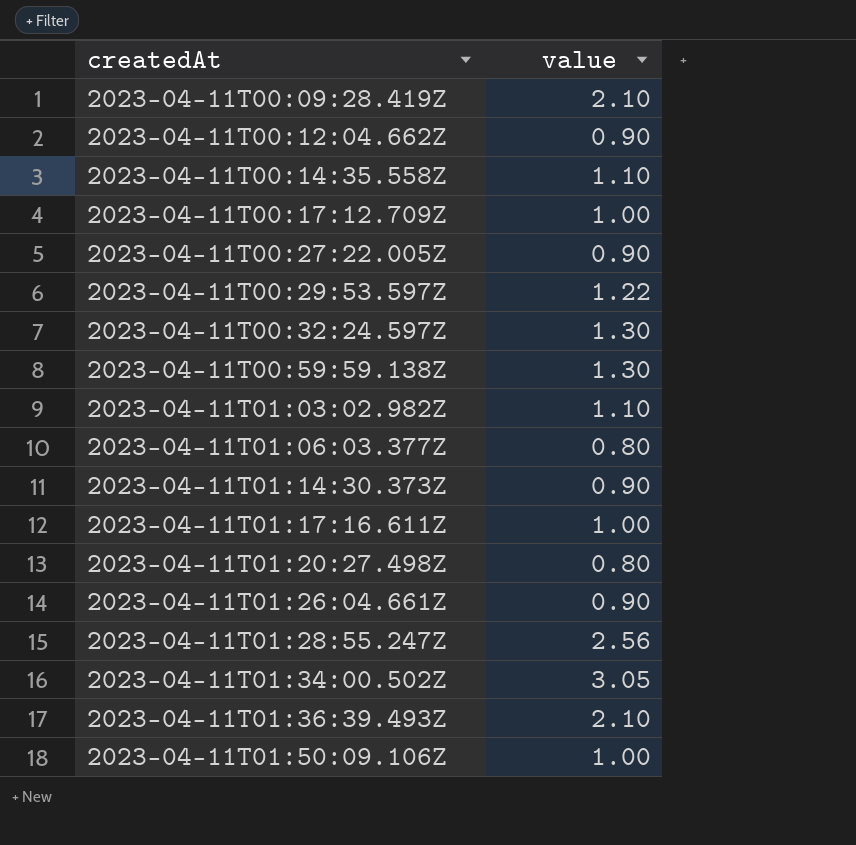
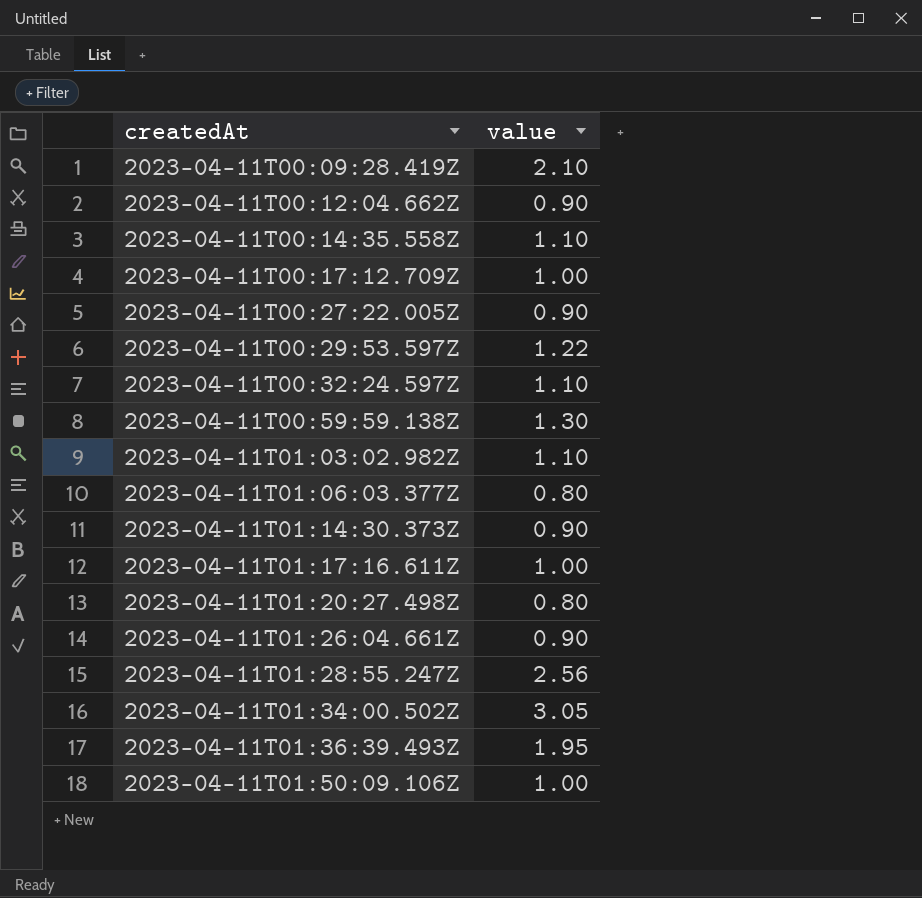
2023-04-11T00:32:24.597Z | value: 1.30 -> 1.10
2023-04-11T01:36:39.493Z | value: 2.10 -> 1.95

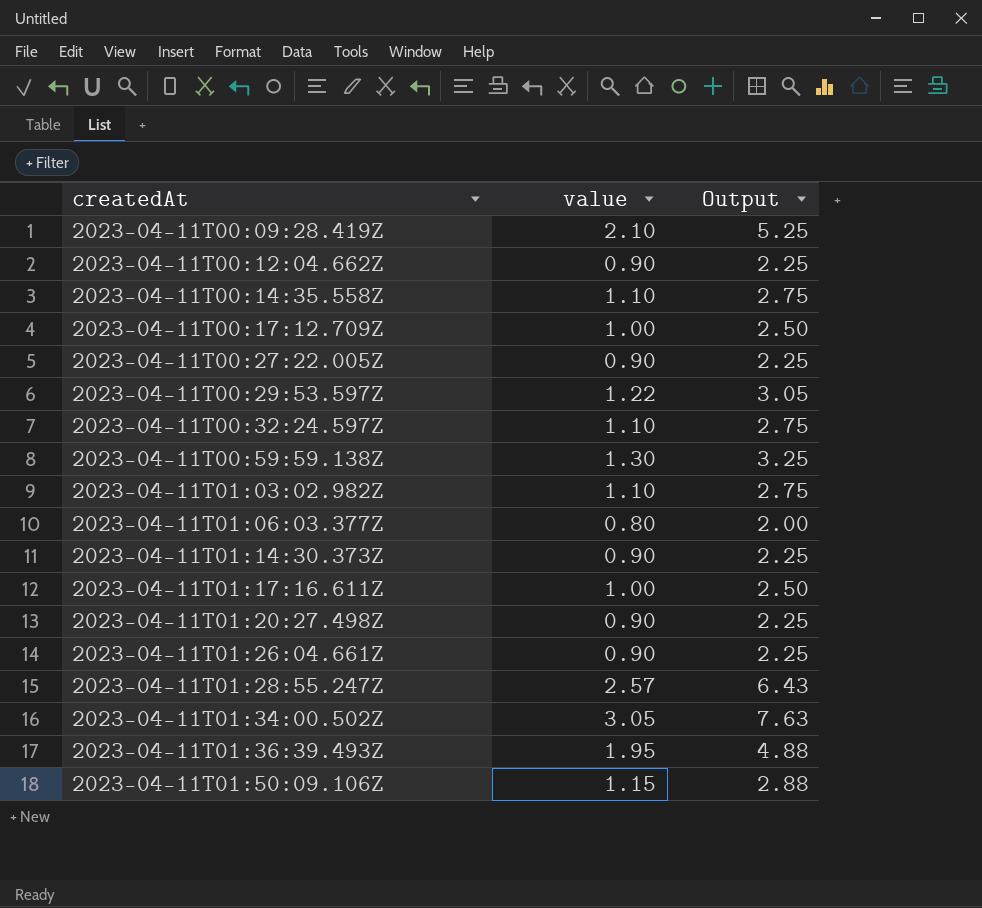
column Output | formula: none -> [value] * 2.5
2023-04-11T01:20:27.498Z | value: 0.80 -> 0.90
2023-04-11T01:28:55.247Z | value: 2.56 -> 2.57
2023-04-11T01:50:09.106Z | value: 1.00 -> 1.15

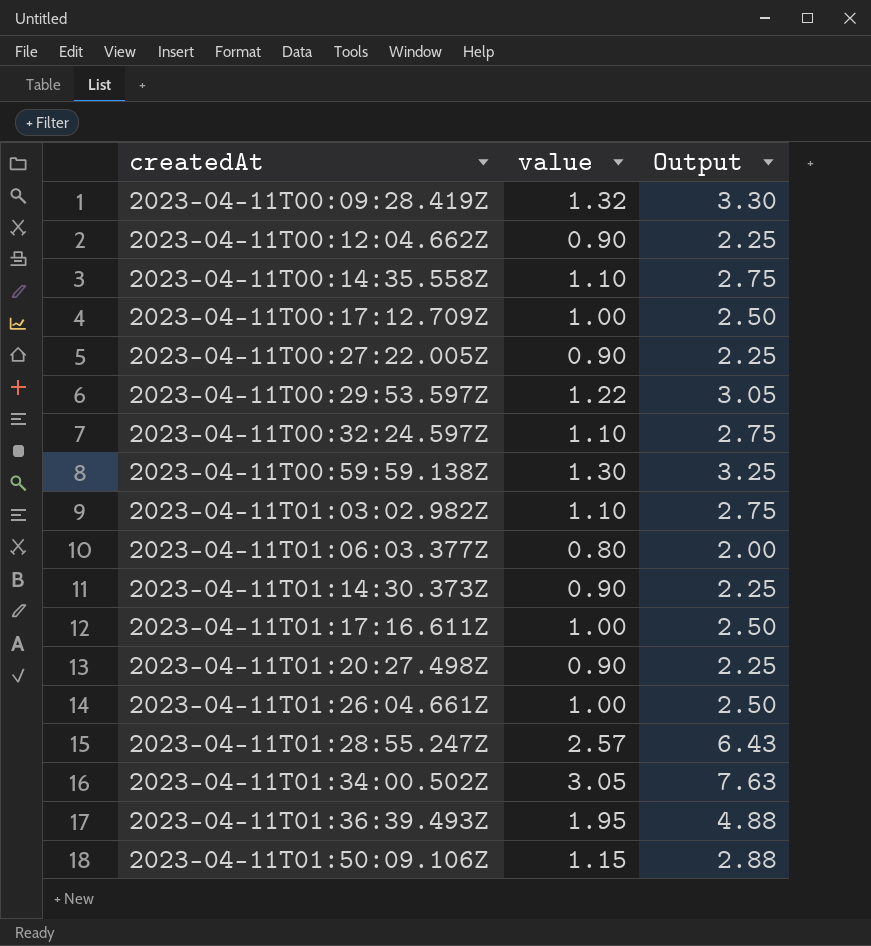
2023-04-11T00:09:28.419Z | value: 2.10 -> 1.32
2023-04-11T00:09:28.419Z | Output: 5.25 -> 3.30
2023-04-11T01:26:04.661Z | value: 0.90 -> 1.00
2023-04-11T01:26:04.661Z | Output: 2.25 -> 2.50

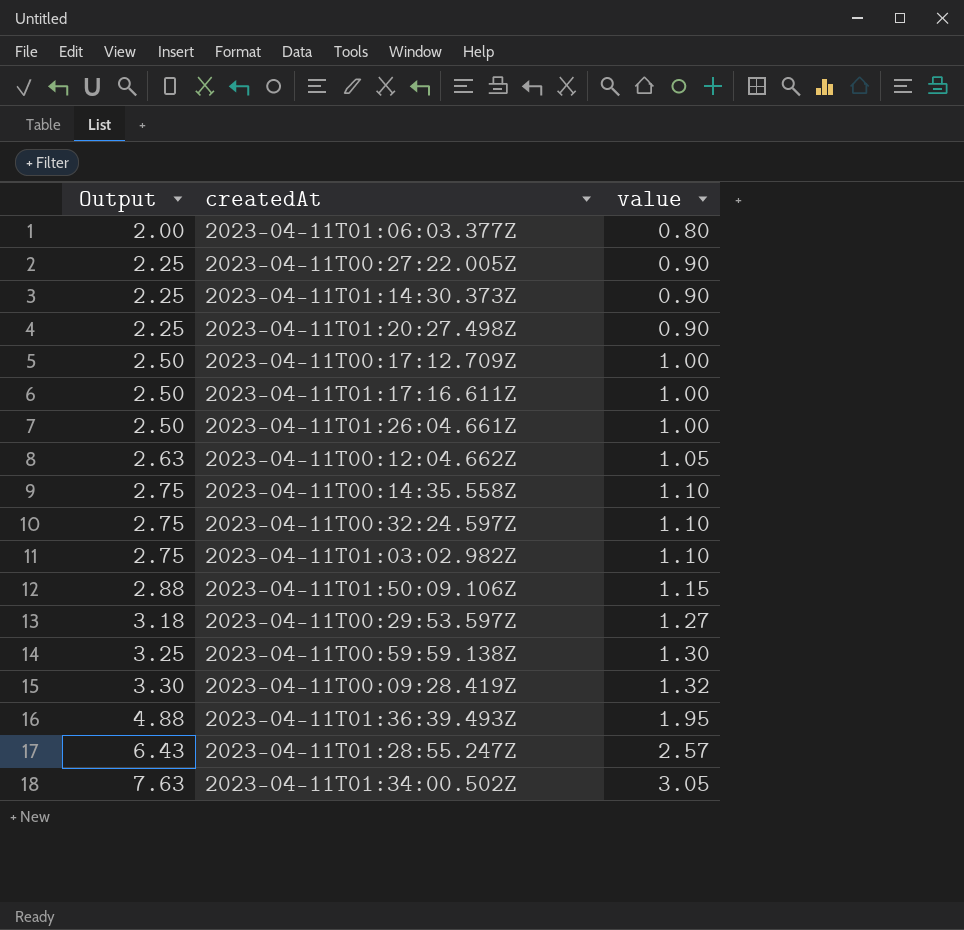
row order: createdAt ascending -> Output ascending
column Output | position: 3 -> 1
2023-04-11T00:12:04.662Z | Output: 2.25 -> 2.63
2023-04-11T00:12:04.662Z | value: 0.90 -> 1.05
2023-04-11T00:29:53.597Z | Output: 3.05 -> 3.18
2023-04-11T00:29:53.597Z | value: 1.22 -> 1.27

